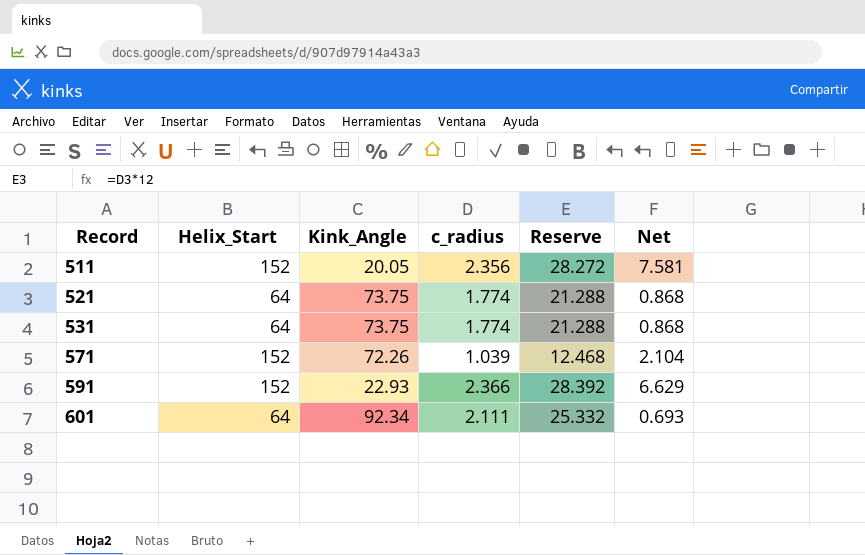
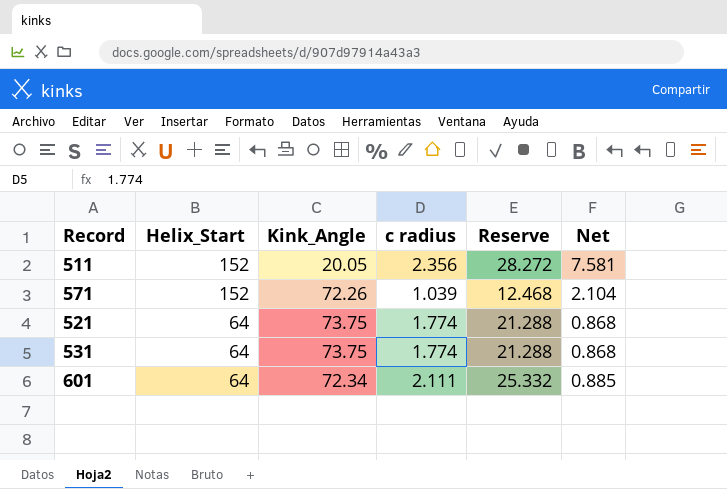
row order: Record ascending -> Helix_Start descending
column name: c_radius -> c radius
row 591: 152 | 22.93 | 2.366 | 28.392 | 6.629 -> none
601 | Kink_Angle: 92.34 -> 72.34
601 | Net: 0.693 -> 0.885

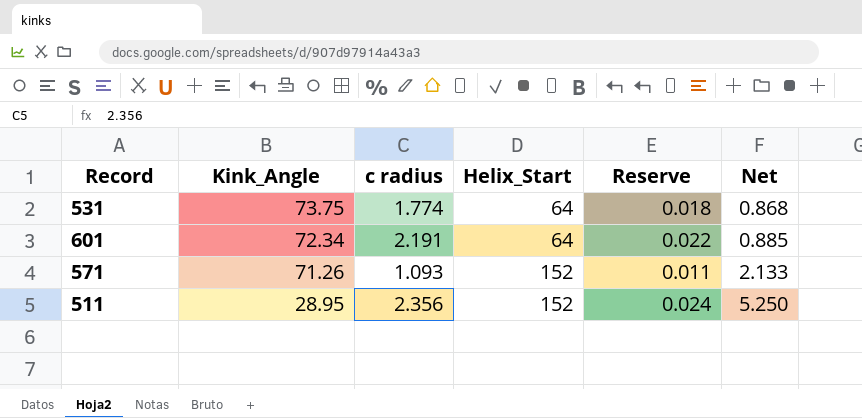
row order: Helix_Start descending -> Kink_Angle descending
column Helix_Start | position: 2 -> 4
column Reserve | formula: [c radius] * 12 -> [c radius] * 0.01
row 521: 64 | 73.75 | 1.774 | 21.288 | 0.868 -> none
601 | c radius: 2.111 -> 2.191
571 | Kink_Angle: 72.26 -> 71.26
571 | c radius: 1.039 -> 1.093
571 | Net: 2.104 -> 2.133
511 | Kink_Angle: 20.05 -> 28.95
511 | Net: 7.581 -> 5.250

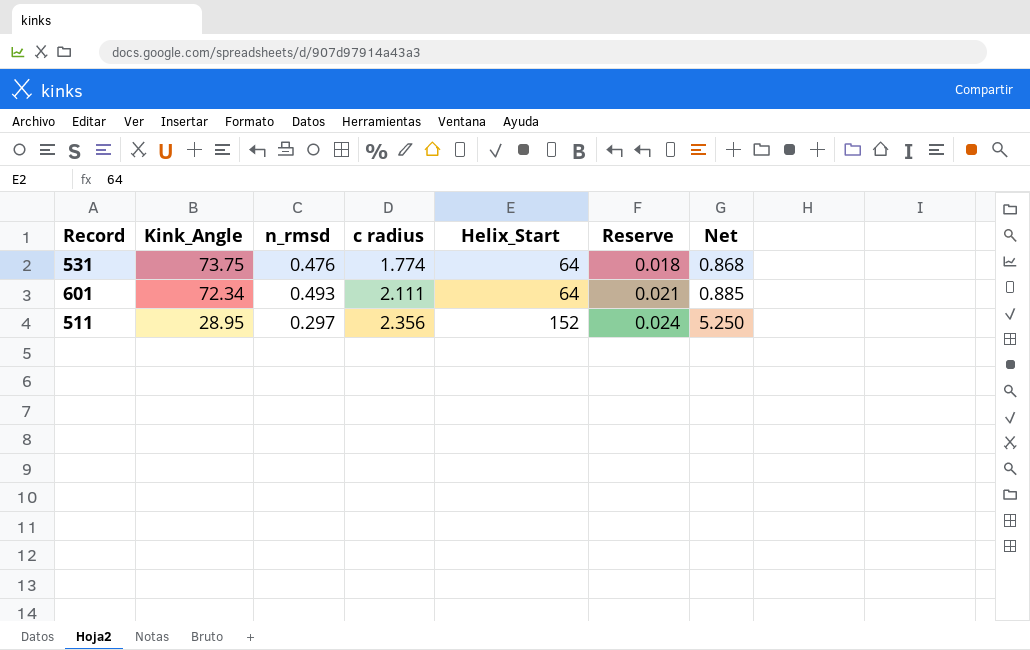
column n_rmsd | position: none -> 3
row 571: 71.26 | 1.093 | 152 | 0.011 | 2.133 -> none
601 | c radius: 2.191 -> 2.111
601 | Reserve: 0.022 -> 0.021

